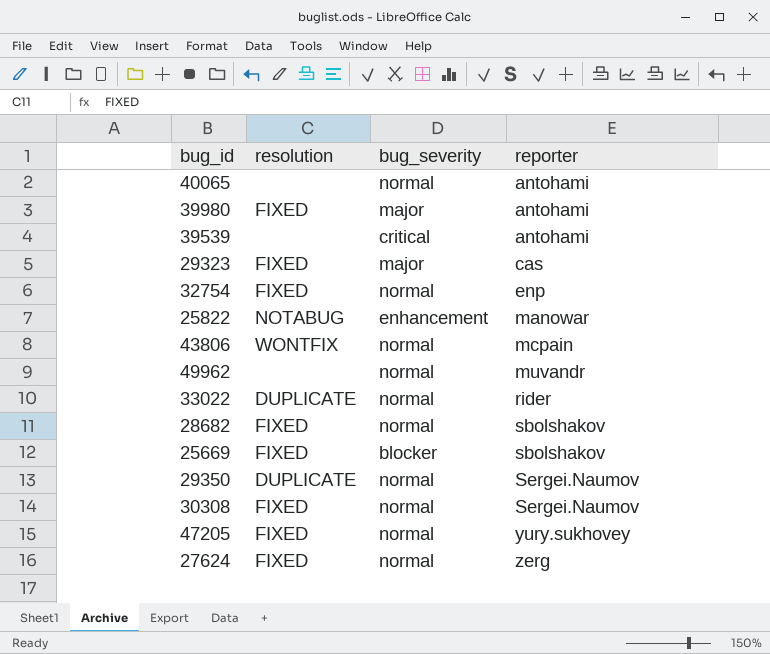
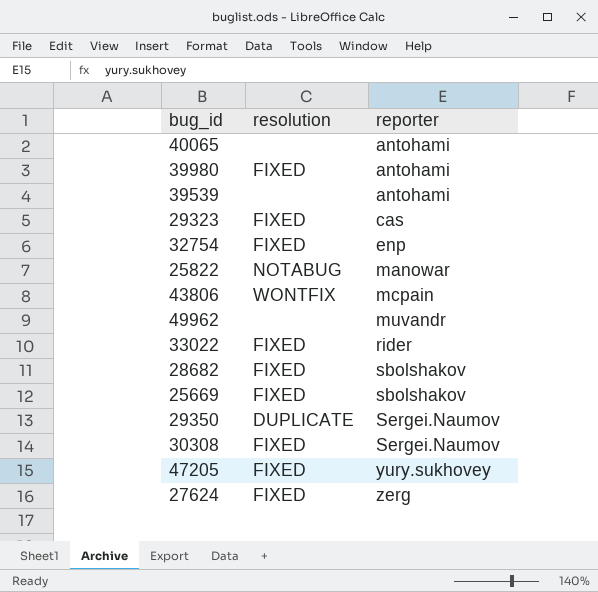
column bug_severity | position: 3 -> none
33022 | resolution: DUPLICATE -> FIXED

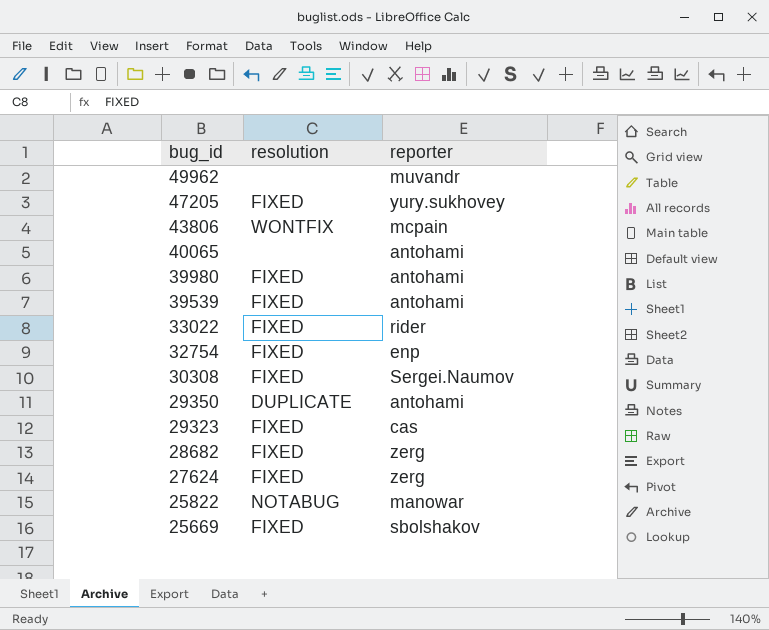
row order: reporter ascending -> bug_id descending
39539 | resolution: none -> FIXED
29350 | reporter: Sergei.Naumov -> antohami
28682 | reporter: sbolshakov -> zerg

